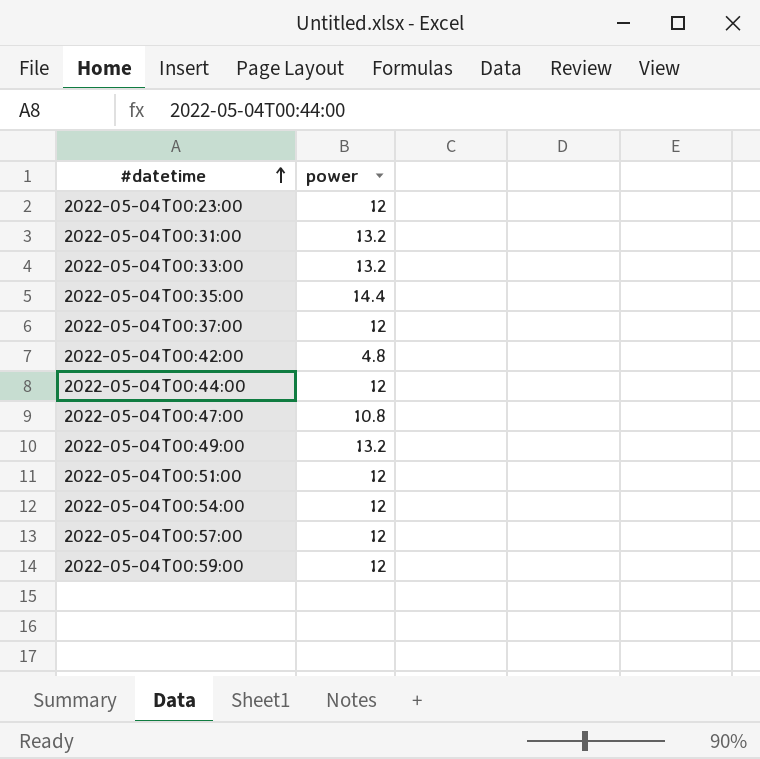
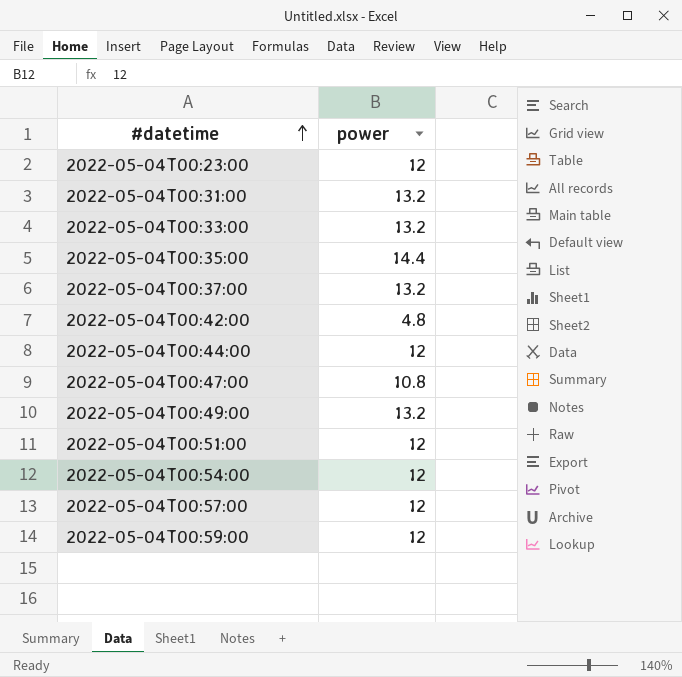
2022-05-04T00:37:00 | power: 12 -> 13.2

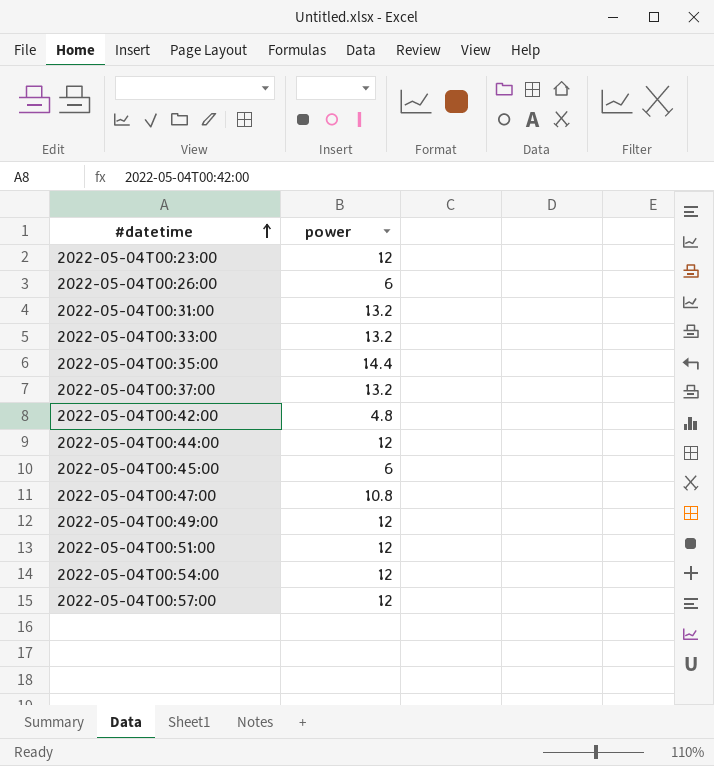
row 2022-05-04T00:59:00: 12 -> none
row 2022-05-04T00:26:00: none -> 6
row 2022-05-04T00:45:00: none -> 6
2022-05-04T00:49:00 | power: 13.2 -> 12

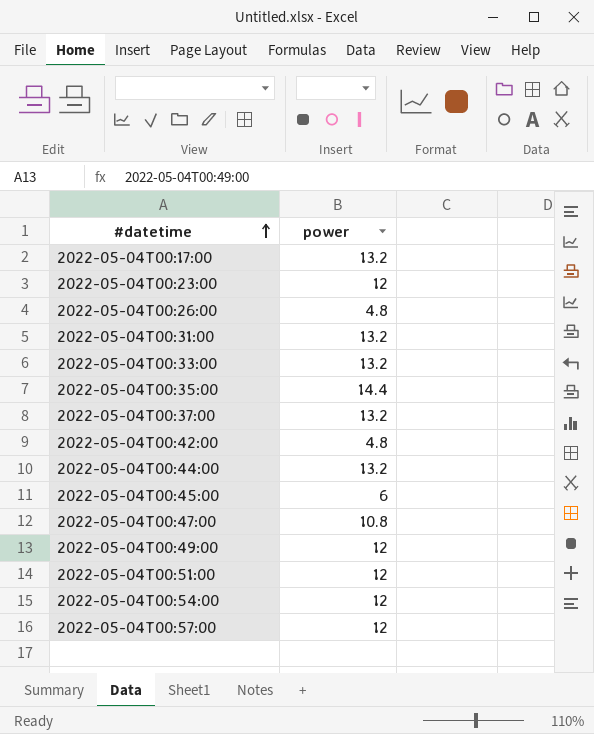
row 2022-05-04T00:17:00: none -> 13.2
2022-05-04T00:26:00 | power: 6 -> 4.8
2022-05-04T00:44:00 | power: 12 -> 13.2

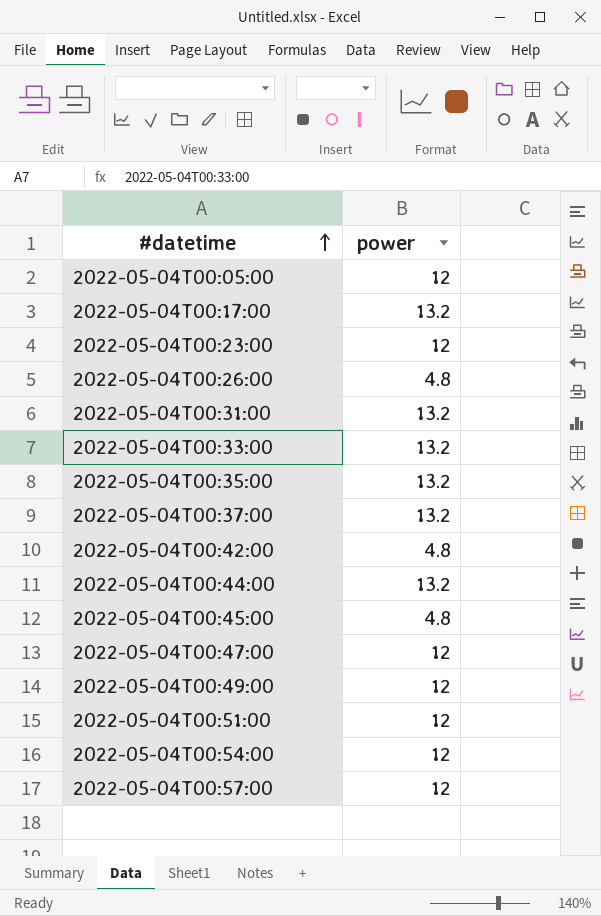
row 2022-05-04T00:05:00: none -> 12
2022-05-04T00:35:00 | power: 14.4 -> 13.2
2022-05-04T00:45:00 | power: 6 -> 4.8
2022-05-04T00:47:00 | power: 10.8 -> 12

